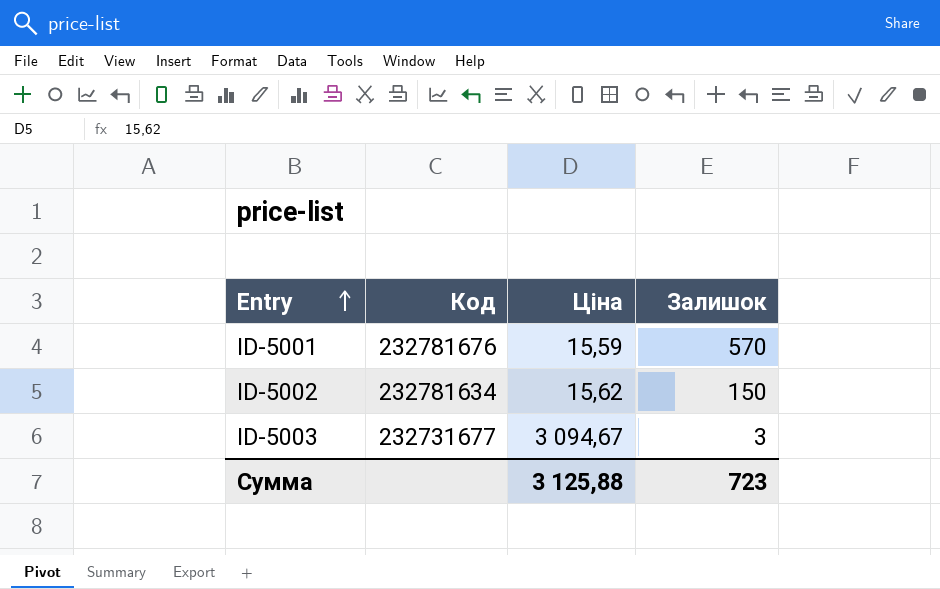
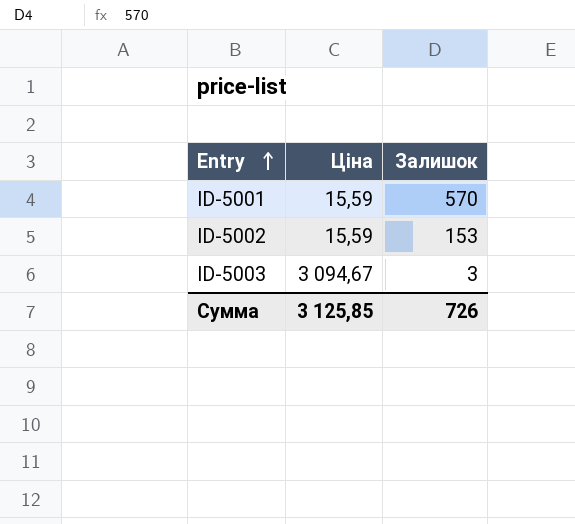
column Код | position: 2 -> none
ID-5002 | Ціна: 15,62 -> 15,59
ID-5002 | Залишок: 150 -> 153
Сумма | Ціна: 3 125,88 -> 3 125,85
Сумма | Залишок: 723 -> 726

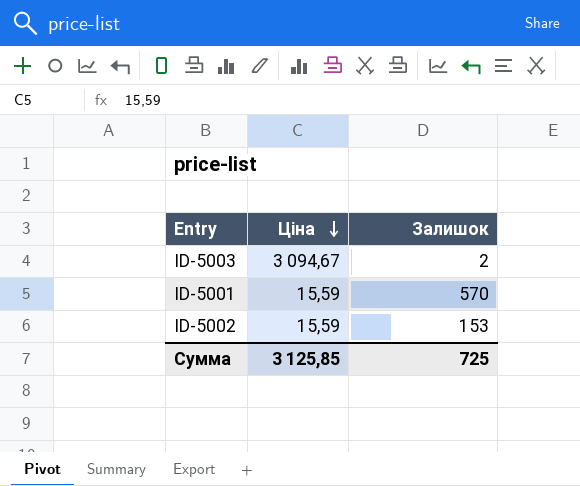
row order: Entry ascending -> Ціна descending
ID-5003 | Залишок: 3 -> 2
Сумма | Залишок: 726 -> 725

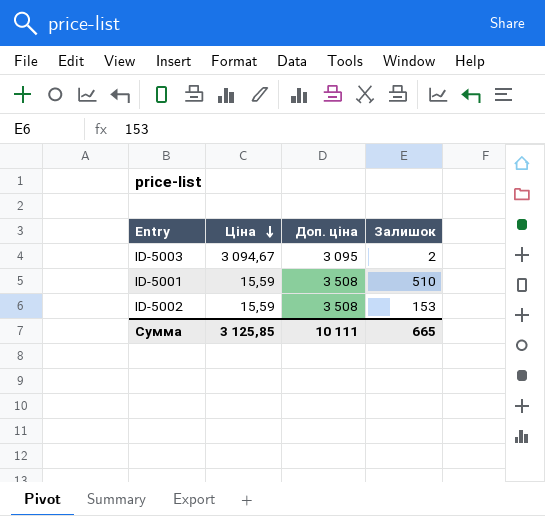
column Доп. ціна | position: none -> 3
ID-5001 | Залишок: 570 -> 510
Сумма | Залишок: 725 -> 665

